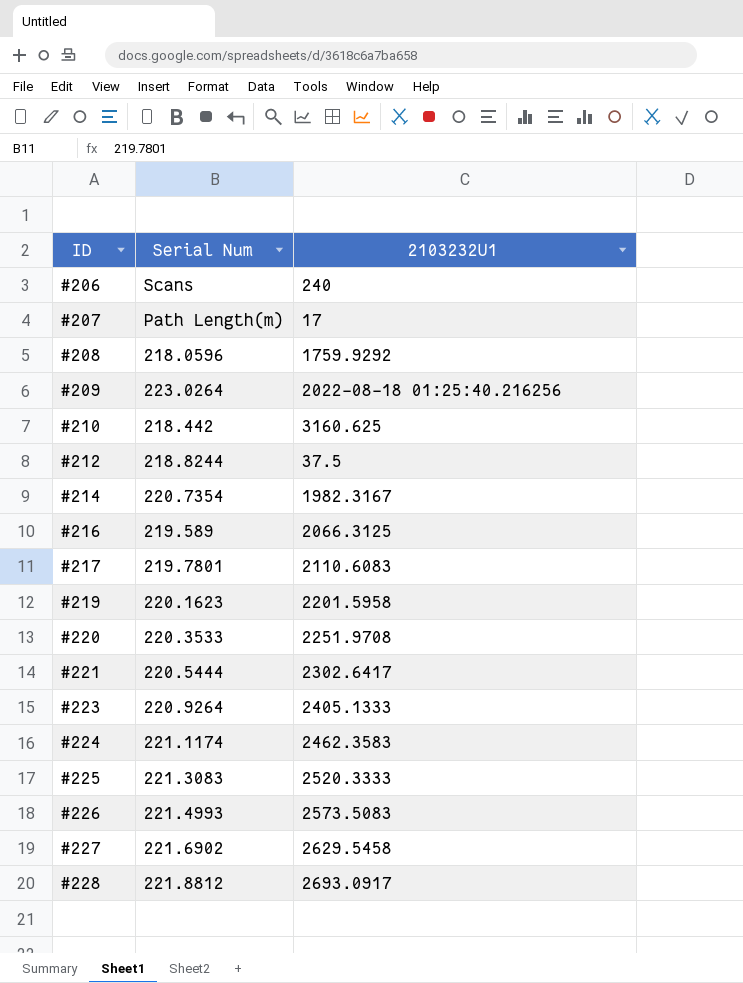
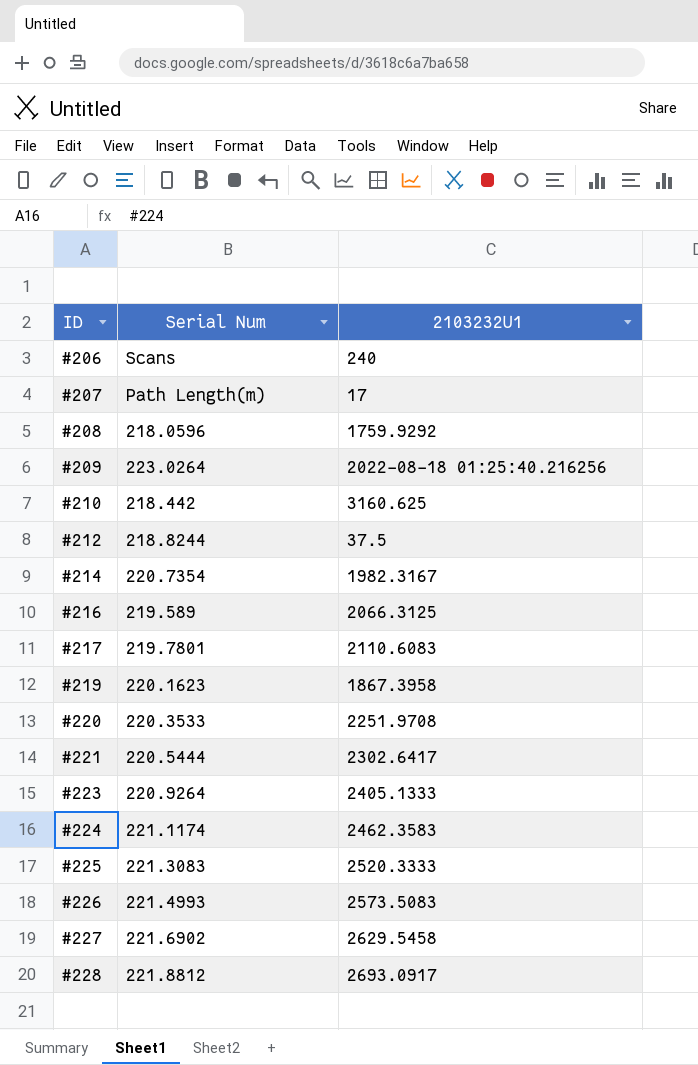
#219 | 2103232U1: 2201.5958 -> 1867.3958

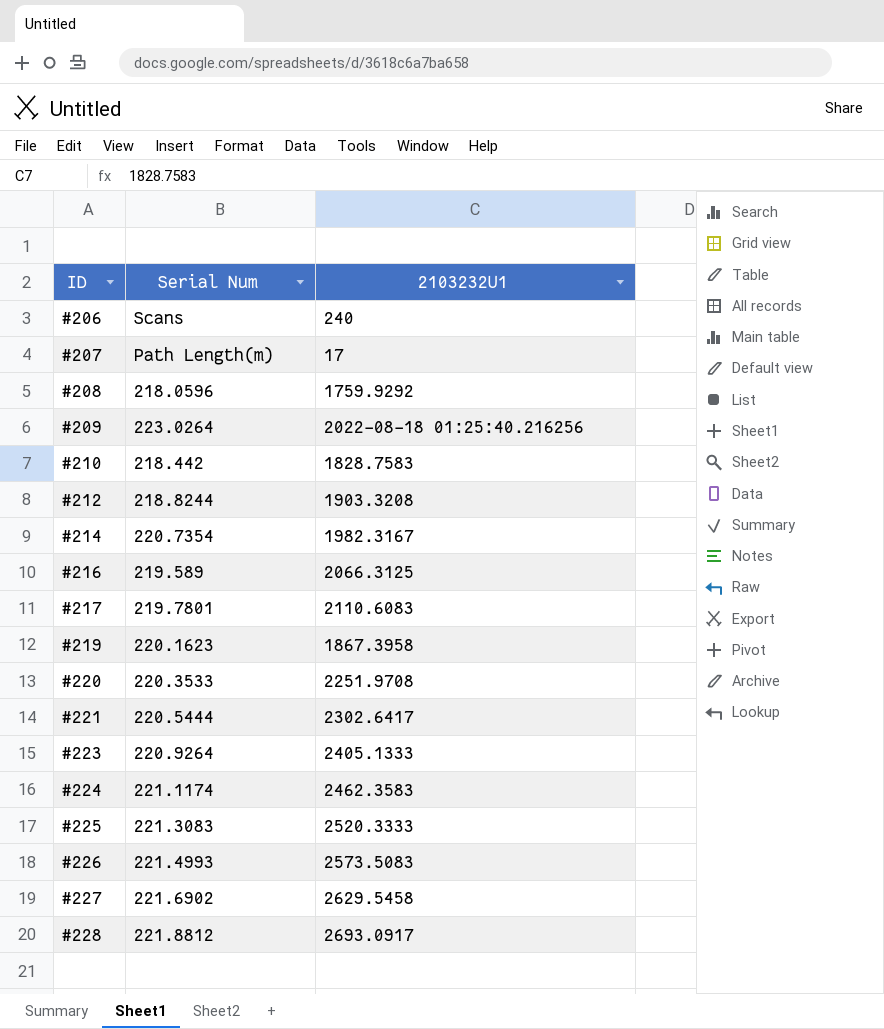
#210 | 2103232U1: 3160.625 -> 1828.7583
#212 | 2103232U1: 37.5 -> 1903.3208

